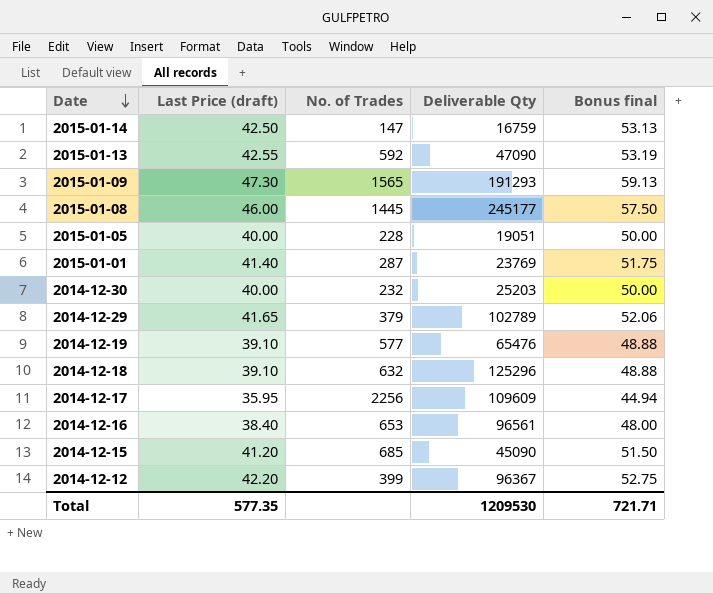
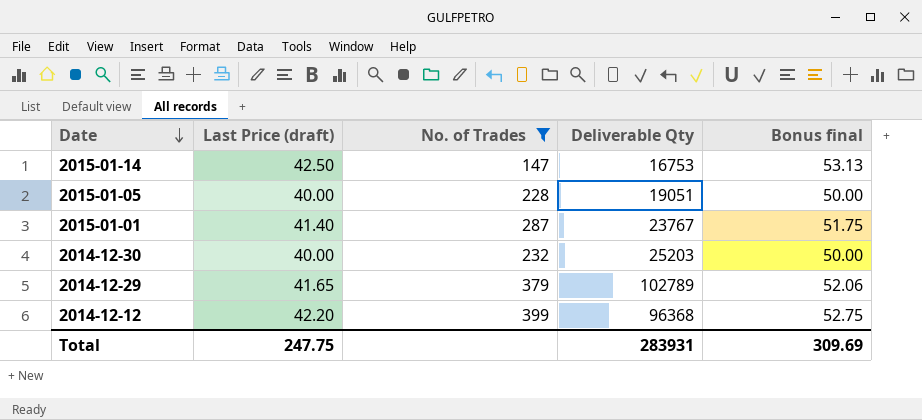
filter: none -> No. of Trades <= 399
2015-01-14 | Deliverable Qty: 16759 -> 16753
2015-01-01 | Deliverable Qty: 23769 -> 23767
2014-12-12 | Deliverable Qty: 96367 -> 96368
Total | Last Price (draft): 577.35 -> 247.75
Total | Deliverable Qty: 1209530 -> 283931
Total | Bonus final: 721.71 -> 309.69

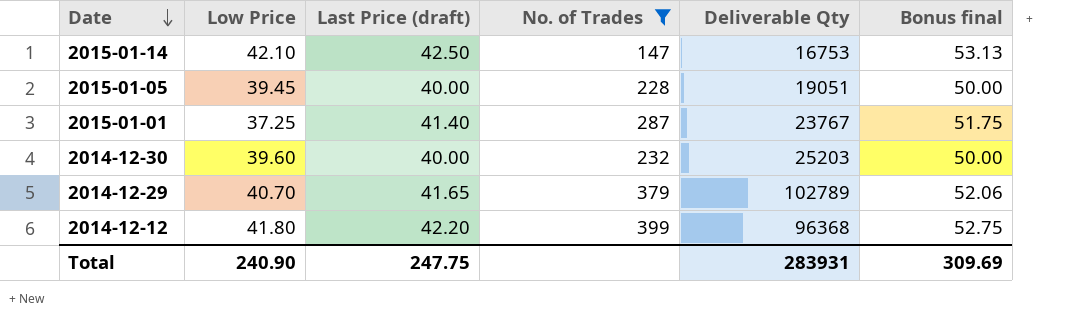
column Low Price | position: none -> 2

